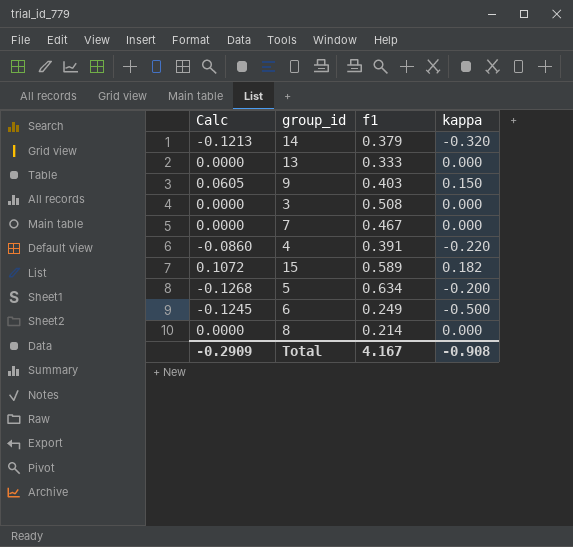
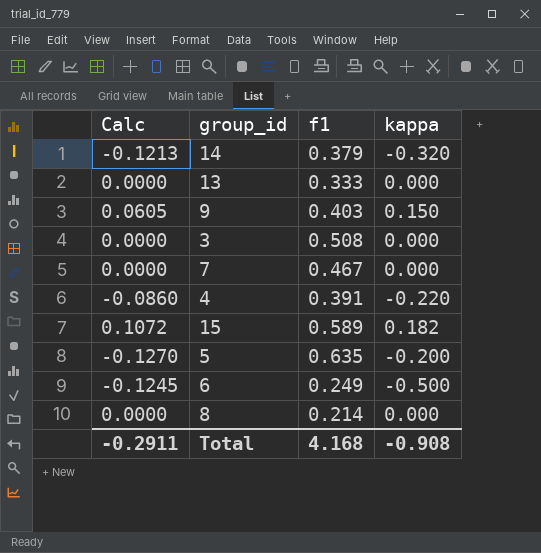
5 | Calc: -0.1268 -> -0.1270
5 | f1: 0.634 -> 0.635
Total | Calc: -0.2909 -> -0.2911
Total | f1: 4.167 -> 4.168

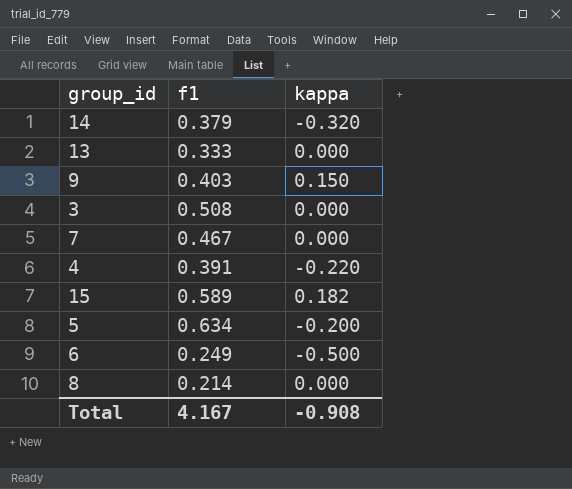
column Calc | formula: [f1] * [kappa] -> none
5 | f1: 0.635 -> 0.634
Total | f1: 4.168 -> 4.167

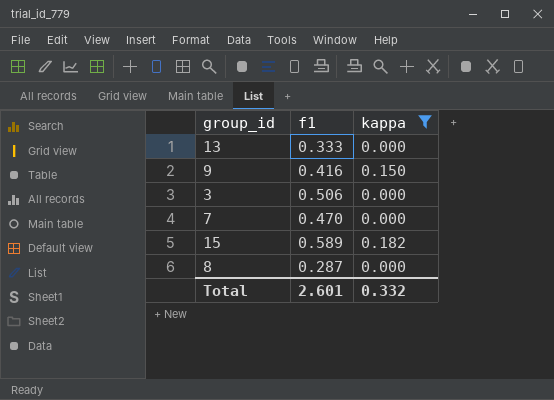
filter: none -> kappa >= 0.000
9 | f1: 0.403 -> 0.416
3 | f1: 0.508 -> 0.506
7 | f1: 0.467 -> 0.470
8 | f1: 0.214 -> 0.287
Total | f1: 4.167 -> 2.601
Total | kappa: -0.908 -> 0.332

